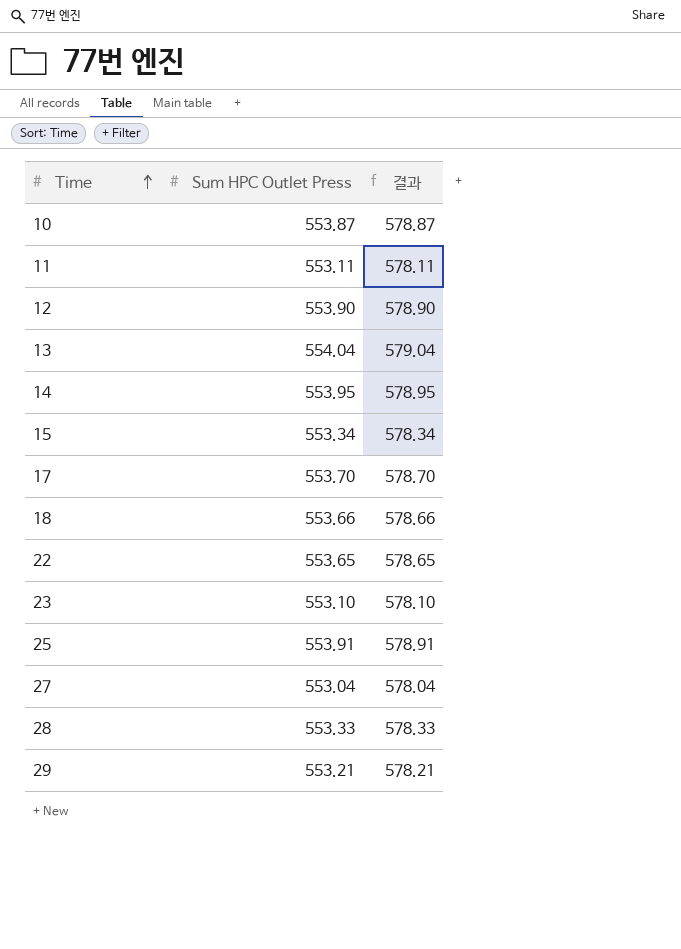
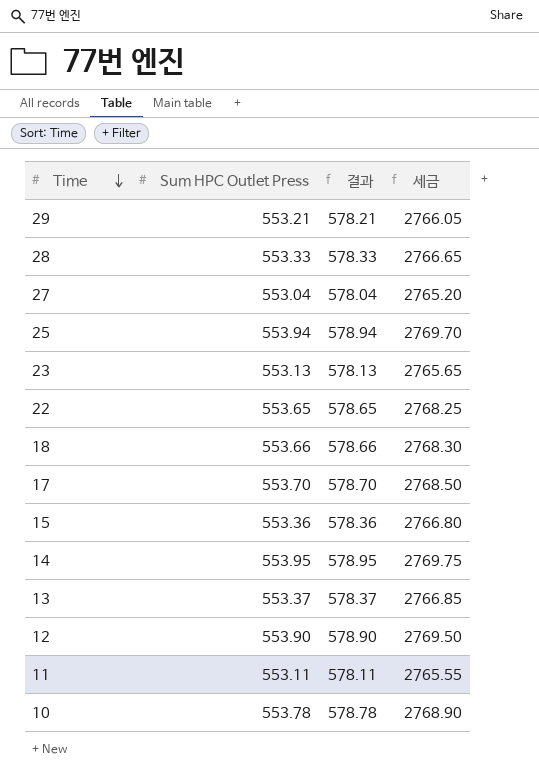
row order: Time ascending -> Time descending
column 세금 | formula: none -> [Sum HPC Outlet Press] * 5
25 | Sum HPC Outlet Press: 553.91 -> 553.94
25 | 결과: 578.91 -> 578.94
23 | Sum HPC Outlet Press: 553.10 -> 553.13
23 | 결과: 578.10 -> 578.13
15 | Sum HPC Outlet Press: 553.34 -> 553.36
15 | 결과: 578.34 -> 578.36
13 | Sum HPC Outlet Press: 554.04 -> 553.37
13 | 결과: 579.04 -> 578.37
10 | Sum HPC Outlet Press: 553.87 -> 553.78
10 | 결과: 578.87 -> 578.78

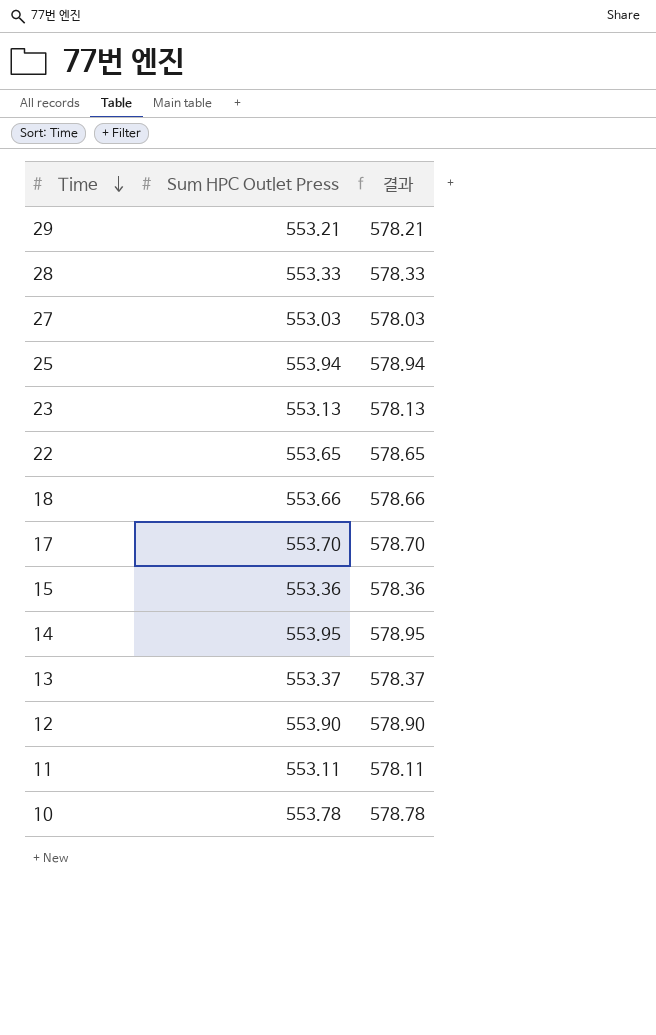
column 세금 | formula: [Sum HPC Outlet Press] * 5 -> none
27 | Sum HPC Outlet Press: 553.04 -> 553.03
27 | 결과: 578.04 -> 578.03

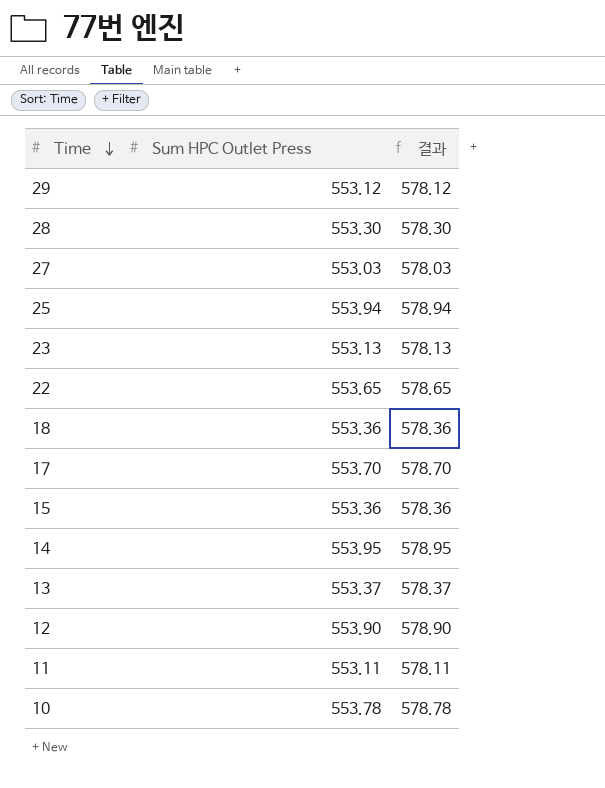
29 | Sum HPC Outlet Press: 553.21 -> 553.12
29 | 결과: 578.21 -> 578.12
28 | Sum HPC Outlet Press: 553.33 -> 553.30
28 | 결과: 578.33 -> 578.30
18 | Sum HPC Outlet Press: 553.66 -> 553.36
18 | 결과: 578.66 -> 578.36

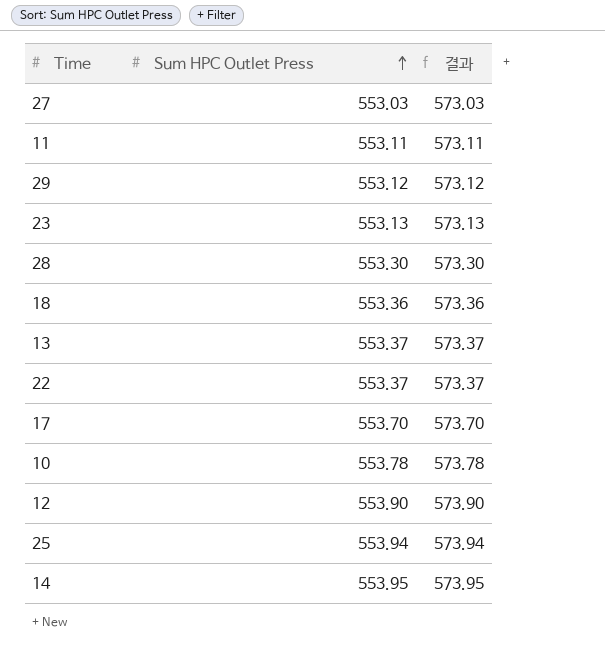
row order: Time descending -> Sum HPC Outlet Press ascending
column 결과 | formula: [Sum HPC Outlet Press] + 25 -> [Sum HPC Outlet Press] + 20
row 15: 553.36 | 578.36 -> none
22 | Sum HPC Outlet Press: 553.65 -> 553.37

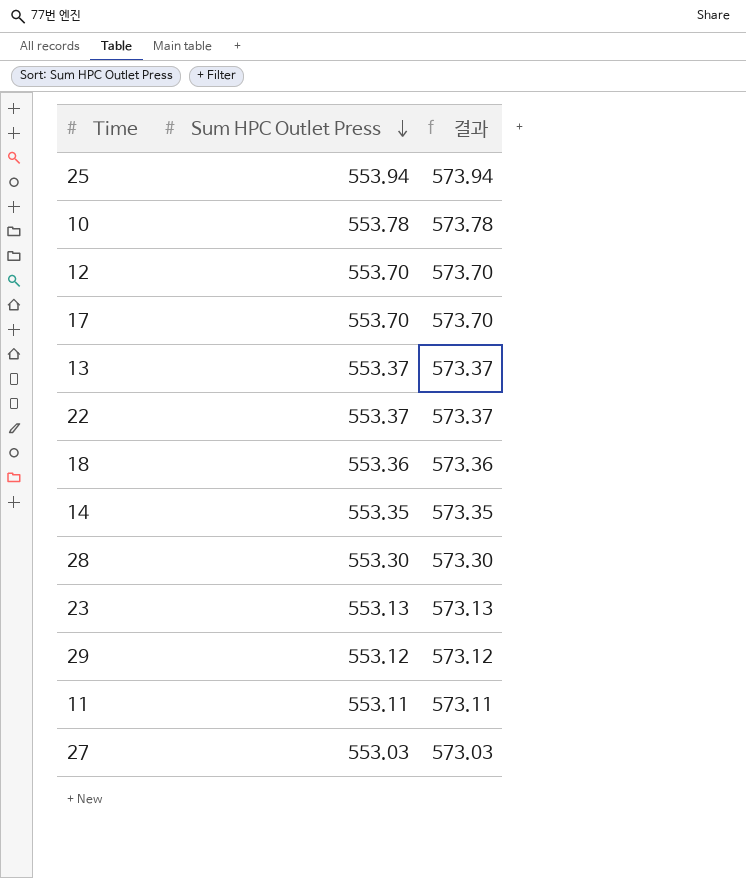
row order: Sum HPC Outlet Press ascending -> Sum HPC Outlet Press descending
12 | Sum HPC Outlet Press: 553.90 -> 553.70
12 | 결과: 573.90 -> 573.70
14 | Sum HPC Outlet Press: 553.95 -> 553.35
14 | 결과: 573.95 -> 573.35

